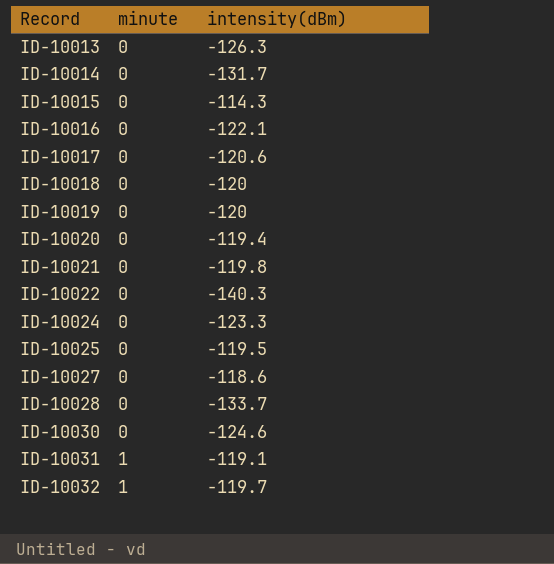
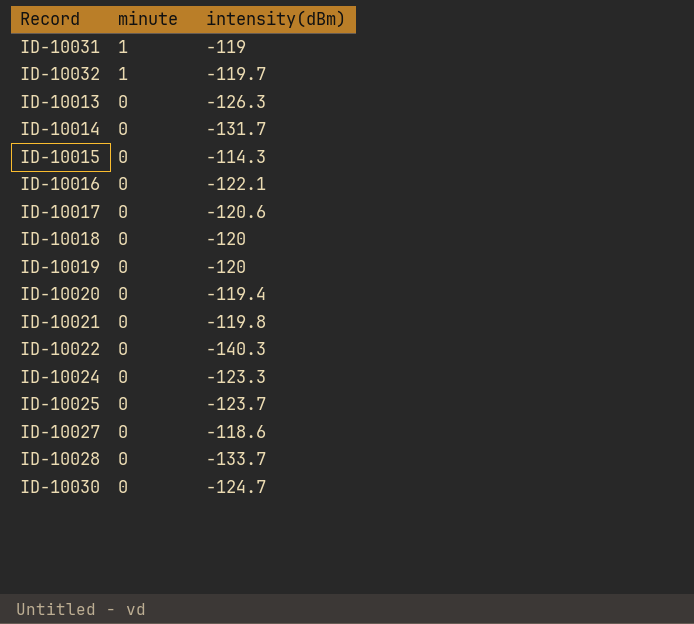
row order: Record ascending -> minute descending
ID-10031 | intensity(dBm): -119.1 -> -119
ID-10025 | intensity(dBm): -119.5 -> -123.7
ID-10030 | intensity(dBm): -124.6 -> -124.7

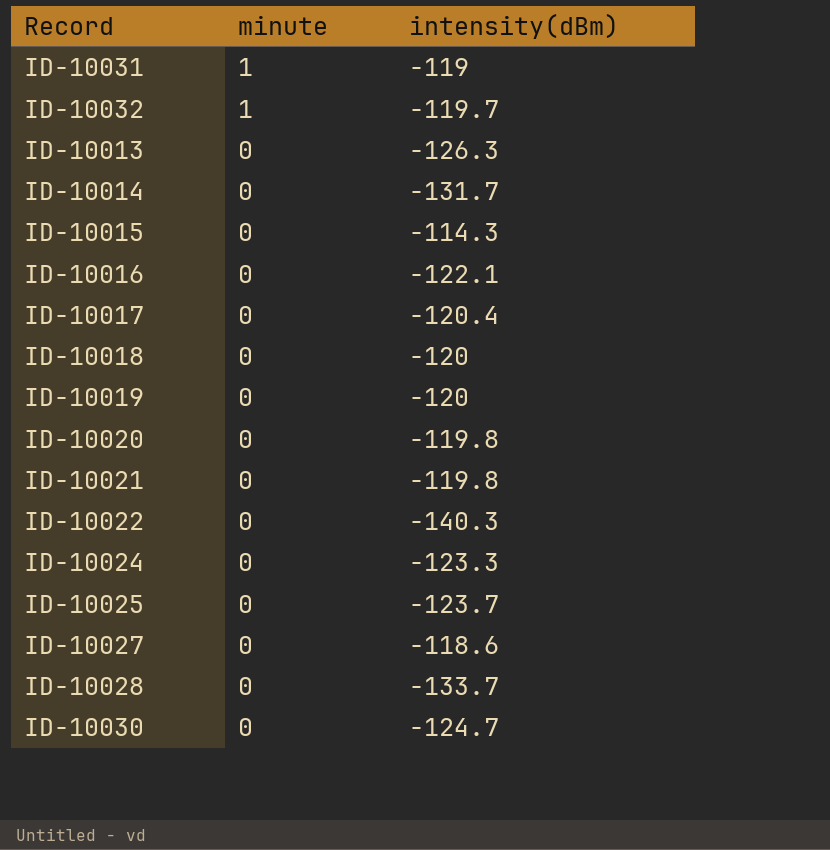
ID-10017 | intensity(dBm): -120.6 -> -120.4
ID-10020 | intensity(dBm): -119.4 -> -119.8

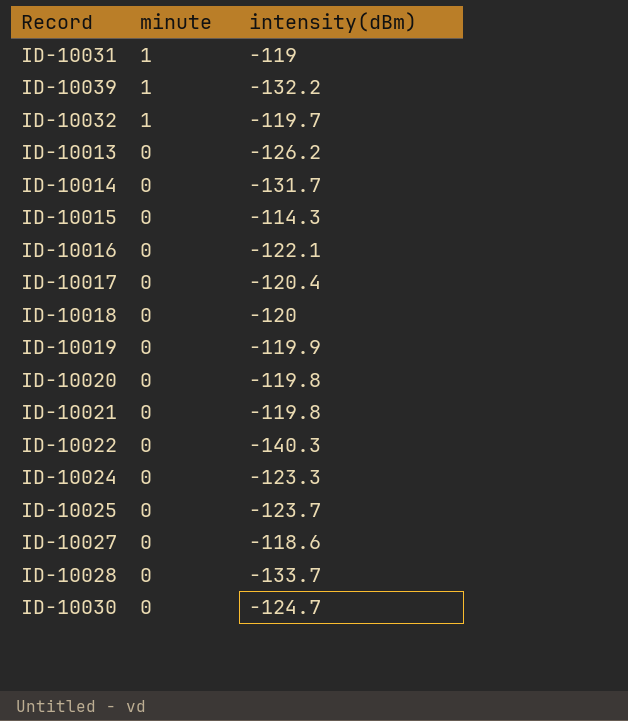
row ID-10039: none -> 1 | -132.2
ID-10013 | intensity(dBm): -126.3 -> -126.2
ID-10019 | intensity(dBm): -120 -> -119.9

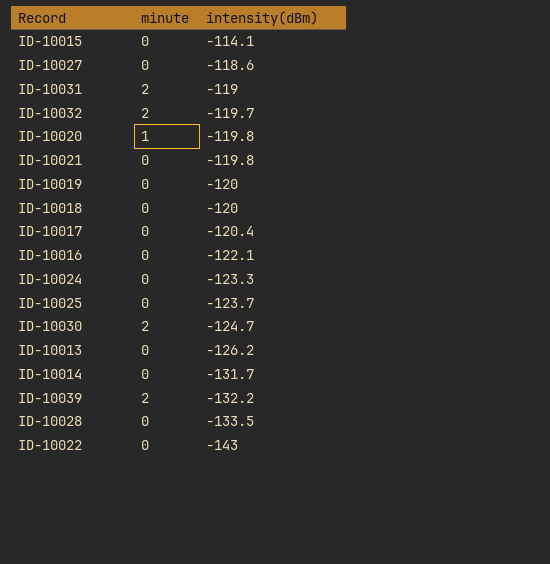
row order: minute descending -> intensity(dBm) descending
ID-10015 | intensity(dBm): -114.3 -> -114.1
ID-10031 | minute: 1 -> 2
ID-10032 | minute: 1 -> 2
ID-10020 | minute: 0 -> 1
ID-10019 | intensity(dBm): -119.9 -> -120
ID-10030 | minute: 0 -> 2
ID-10039 | minute: 1 -> 2
ID-10028 | intensity(dBm): -133.7 -> -133.5
ID-10022 | intensity(dBm): -140.3 -> -143

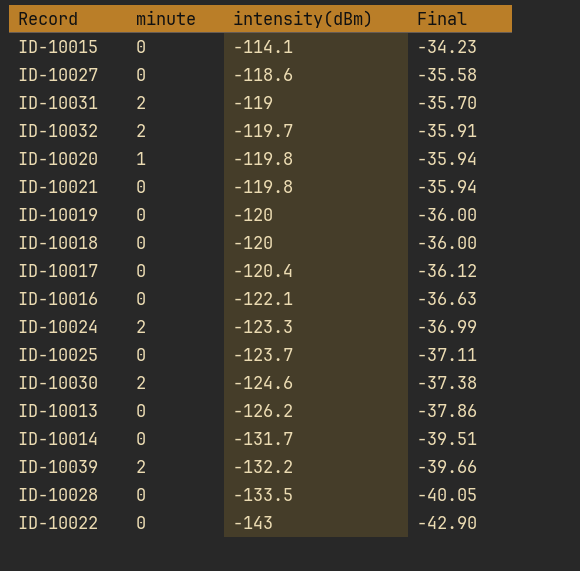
column Final | formula: none -> [intensity(dBm)] * 0.3
ID-10024 | minute: 0 -> 2
ID-10030 | intensity(dBm): -124.7 -> -124.6

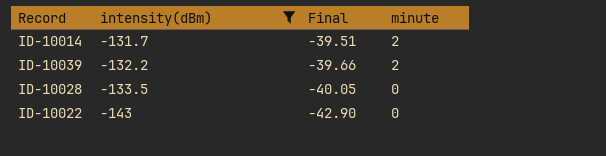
filter: none -> intensity(dBm) <= -131.7
column minute | position: 2 -> 4
ID-10014 | minute: 0 -> 2

